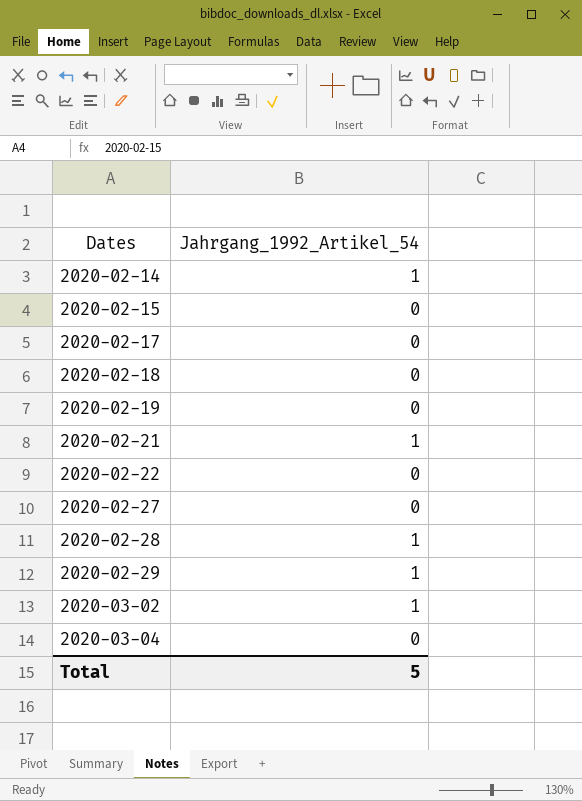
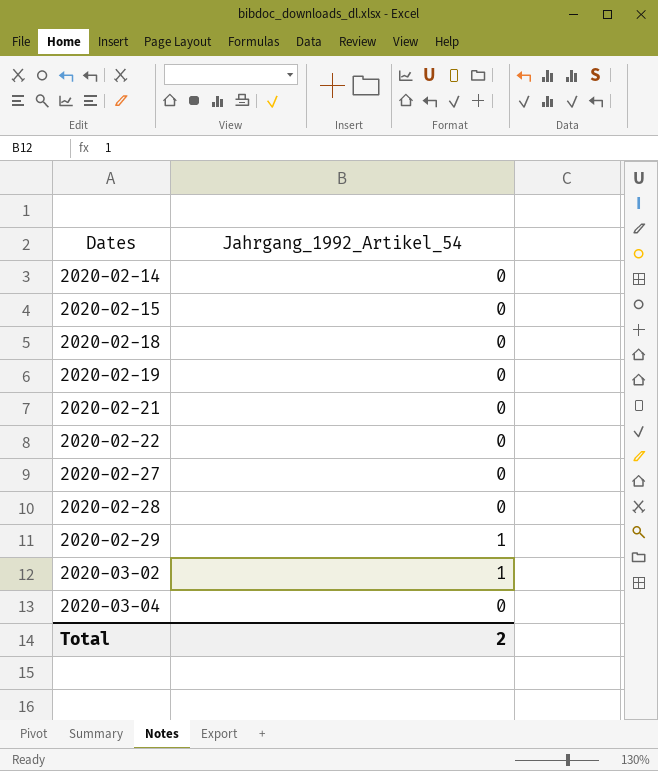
row 2020-02-17: 0 -> none
2020-02-14 | Jahrgang_1992_Artikel_54: 1 -> 0
2020-02-21 | Jahrgang_1992_Artikel_54: 1 -> 0
2020-02-28 | Jahrgang_1992_Artikel_54: 1 -> 0
Total | Jahrgang_1992_Artikel_54: 5 -> 2

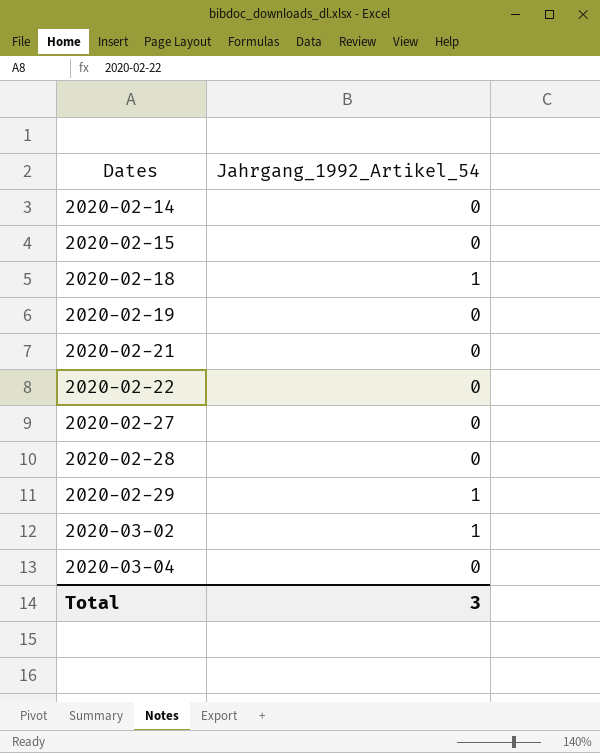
2020-02-18 | Jahrgang_1992_Artikel_54: 0 -> 1
Total | Jahrgang_1992_Artikel_54: 2 -> 3

